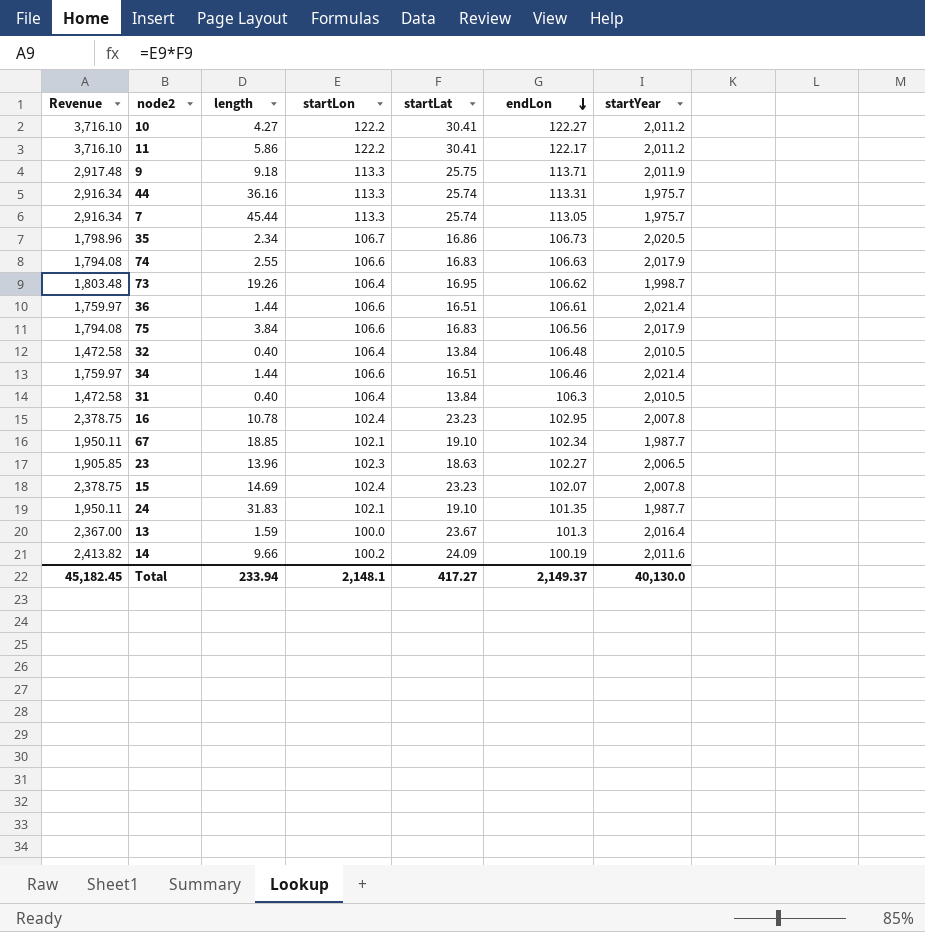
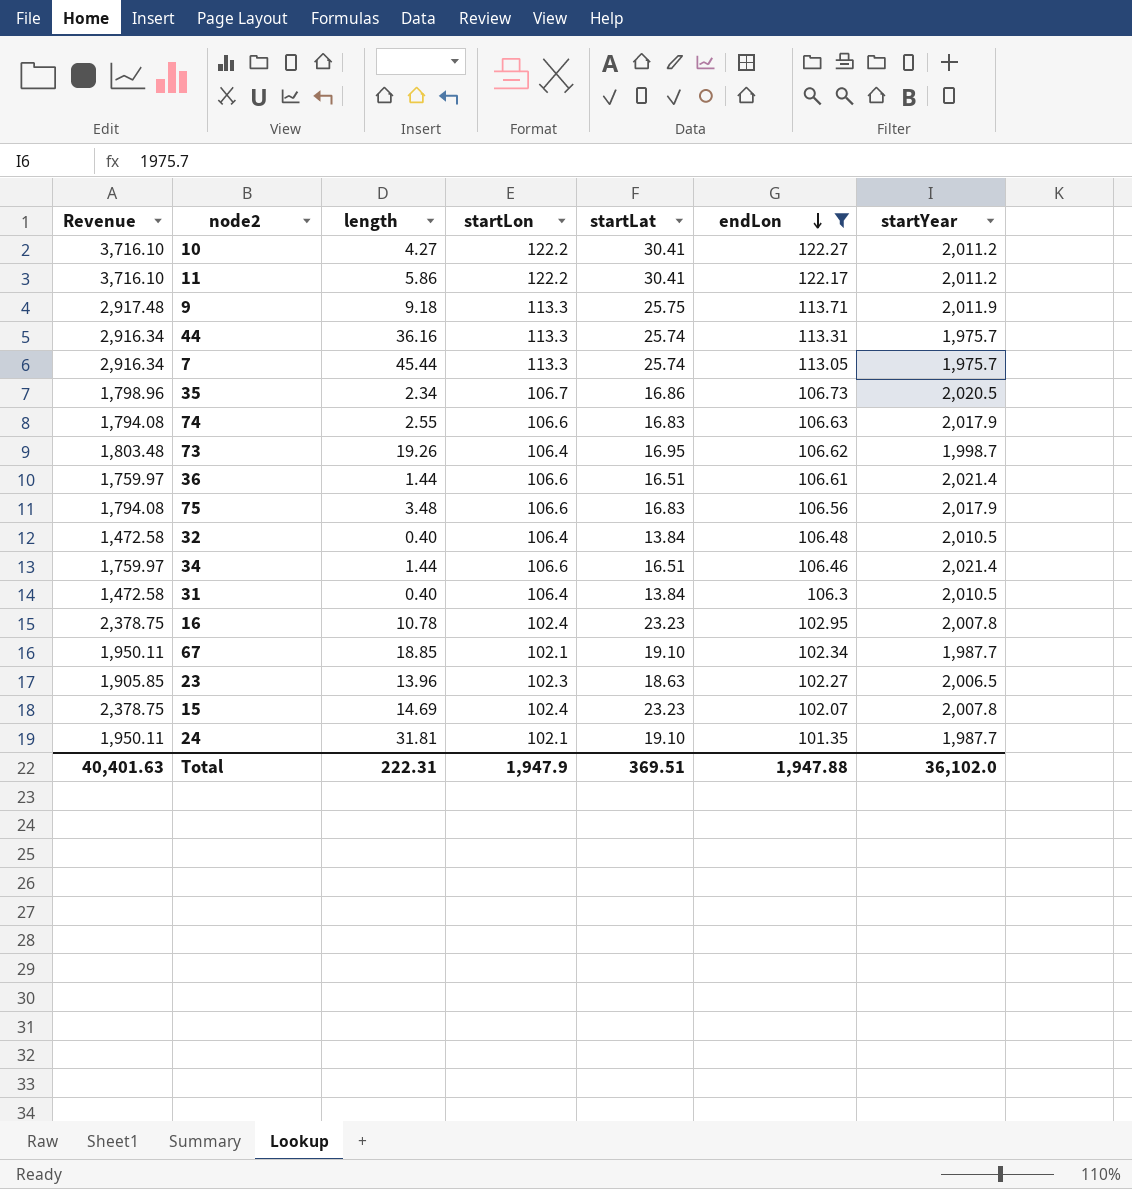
filter: none -> endLon >= 101.35
75 | length: 3.84 -> 3.48
24 | length: 31.83 -> 31.81
Total | Revenue: 45,182.45 -> 40,401.63
Total | length: 233.94 -> 222.31
Total | startLon: 2,148.1 -> 1,947.9
Total | startLat: 417.27 -> 369.51
Total | endLon: 2,149.37 -> 1,947.88
Total | startYear: 40,130.0 -> 36,102.0

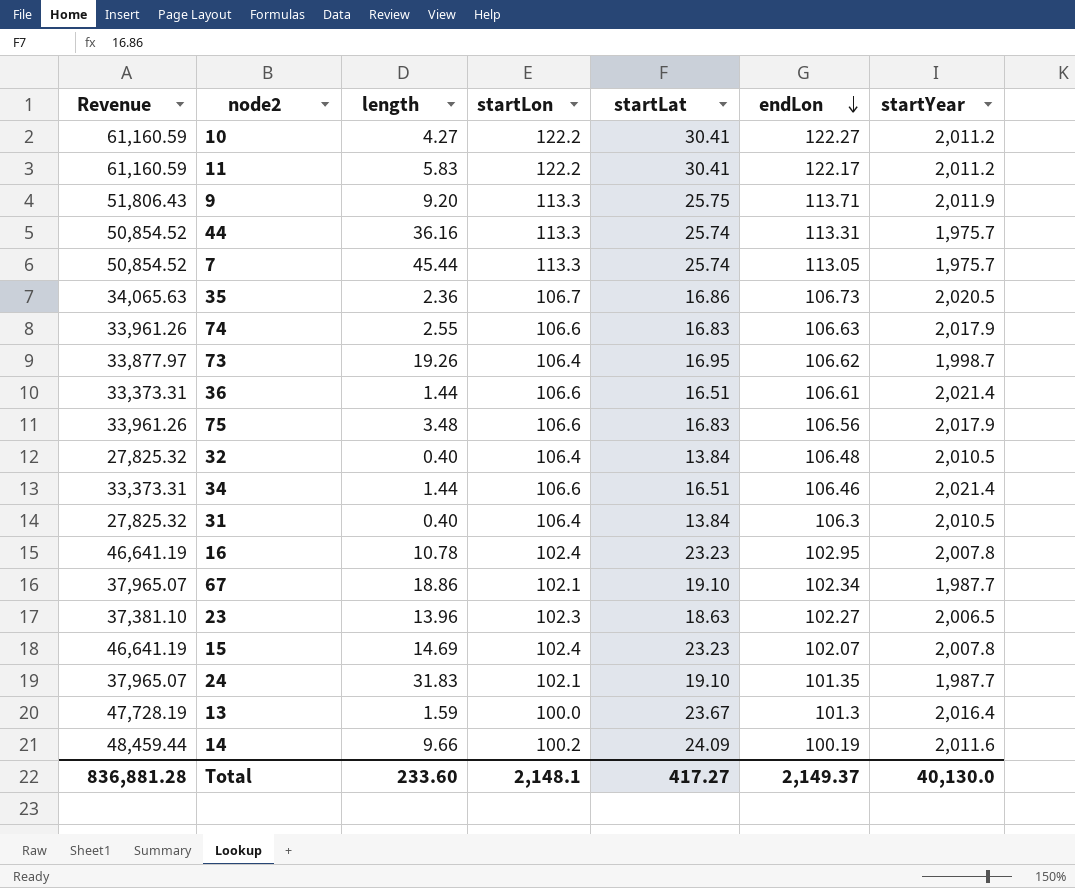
filter: endLon >= 101.35 -> none
column Revenue | formula: [startLon] * [startLat] -> [startLat] * [startYear]
11 | length: 5.86 -> 5.83
9 | length: 9.18 -> 9.20
35 | length: 2.34 -> 2.36
67 | length: 18.85 -> 18.86
24 | length: 31.81 -> 31.83
Total | Revenue: 40,401.63 -> 836,881.28
Total | length: 222.31 -> 233.60
Total | startLon: 1,947.9 -> 2,148.1
Total | startLat: 369.51 -> 417.27
Total | endLon: 1,947.88 -> 2,149.37
Total | startYear: 36,102.0 -> 40,130.0

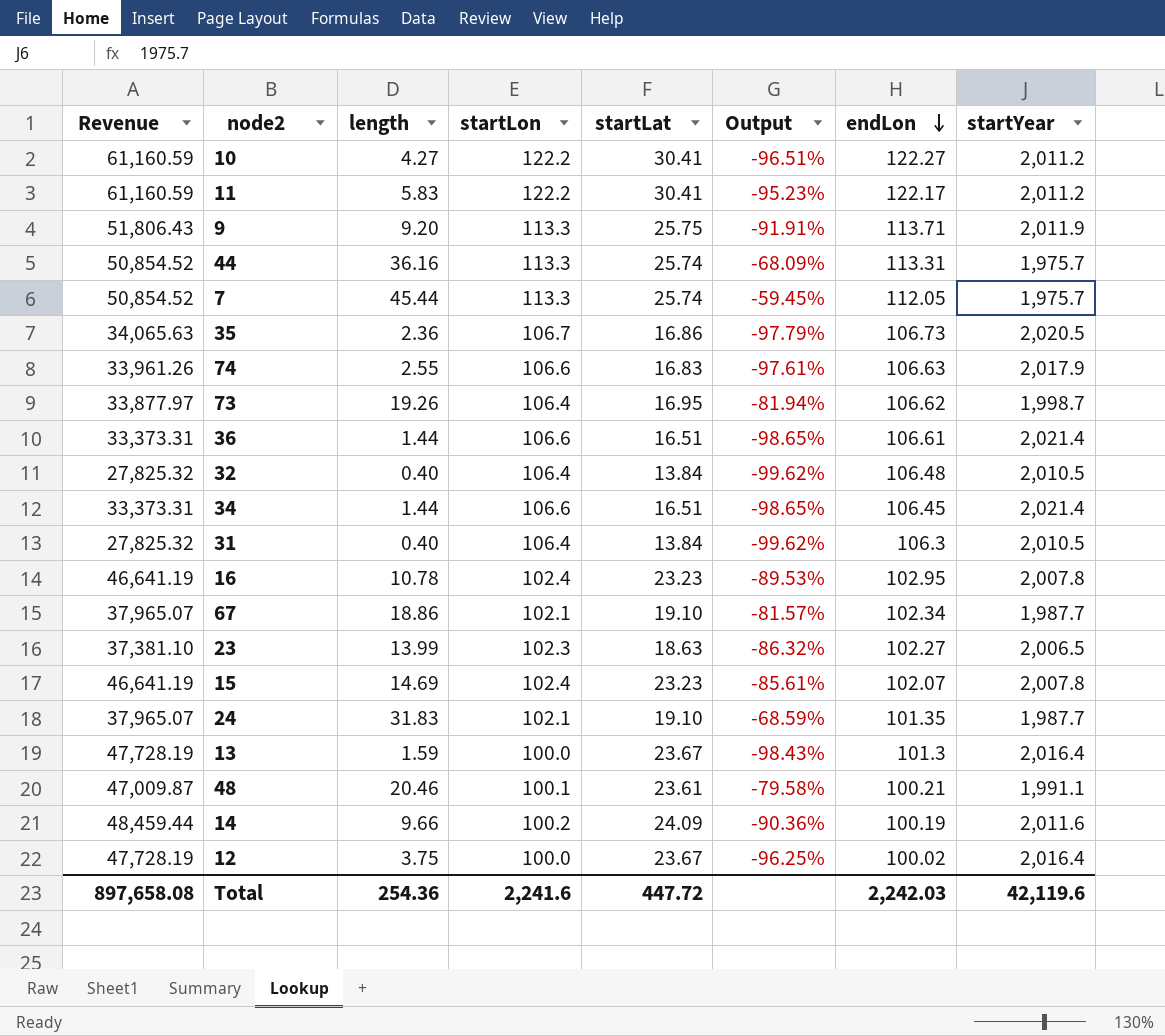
column Output | formula: none -> ([length] - [endLon]) / [endLon]
row 75: 33,961.26 | 3.48 | 106.6 | 16.83 | 106.56 | 2,017.9 -> none
7 | endLon: 113.05 -> 112.05
34 | endLon: 106.46 -> 106.45
23 | length: 13.96 -> 13.99
row 48: none -> 47,009.87 | 20.46 | 100.1 | 23.61 | -79.58% | 100.21 | 1,991.1
row 12: none -> 47,728.19 | 3.75 | 100.0 | 23.67 | -96.25% | 100.02 | 2,016.4
Total | Revenue: 836,881.28 -> 897,658.08
Total | length: 233.60 -> 254.36
Total | startLon: 2,148.1 -> 2,241.6
Total | startLat: 417.27 -> 447.72
Total | endLon: 2,149.37 -> 2,242.03
Total | startYear: 40,130.0 -> 42,119.6

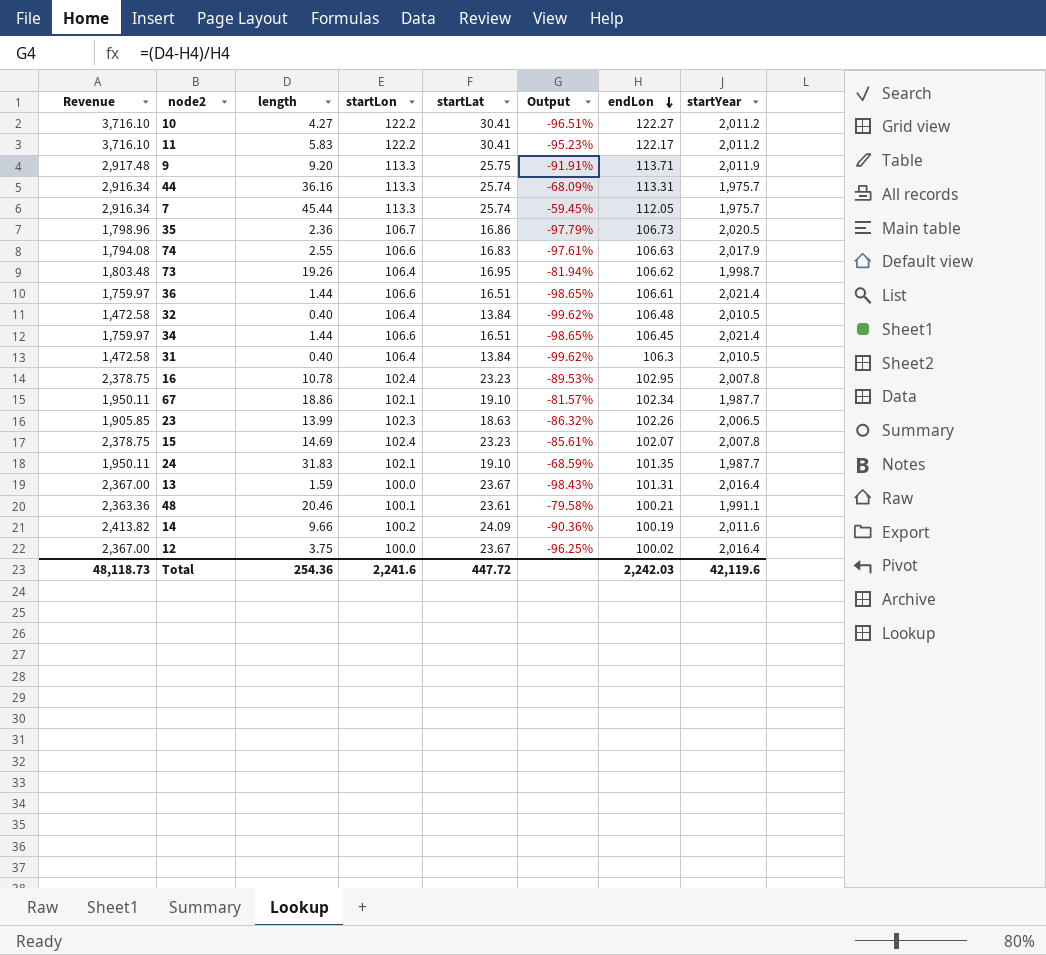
column Revenue | formula: [startLat] * [startYear] -> [startLon] * [startLat]
23 | endLon: 102.27 -> 102.26
13 | endLon: 101.3 -> 101.31
Total | Revenue: 897,658.08 -> 48,118.73

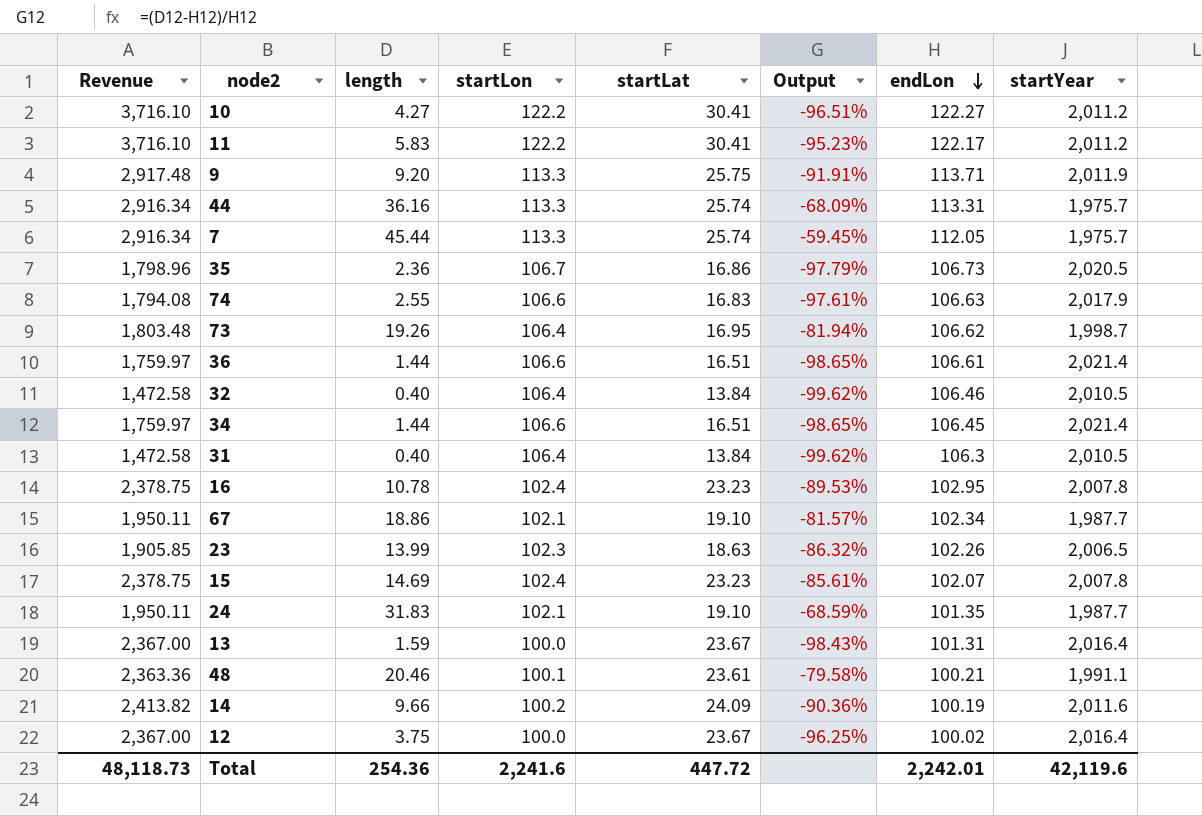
32 | endLon: 106.48 -> 106.46
Total | endLon: 2,242.03 -> 2,242.01

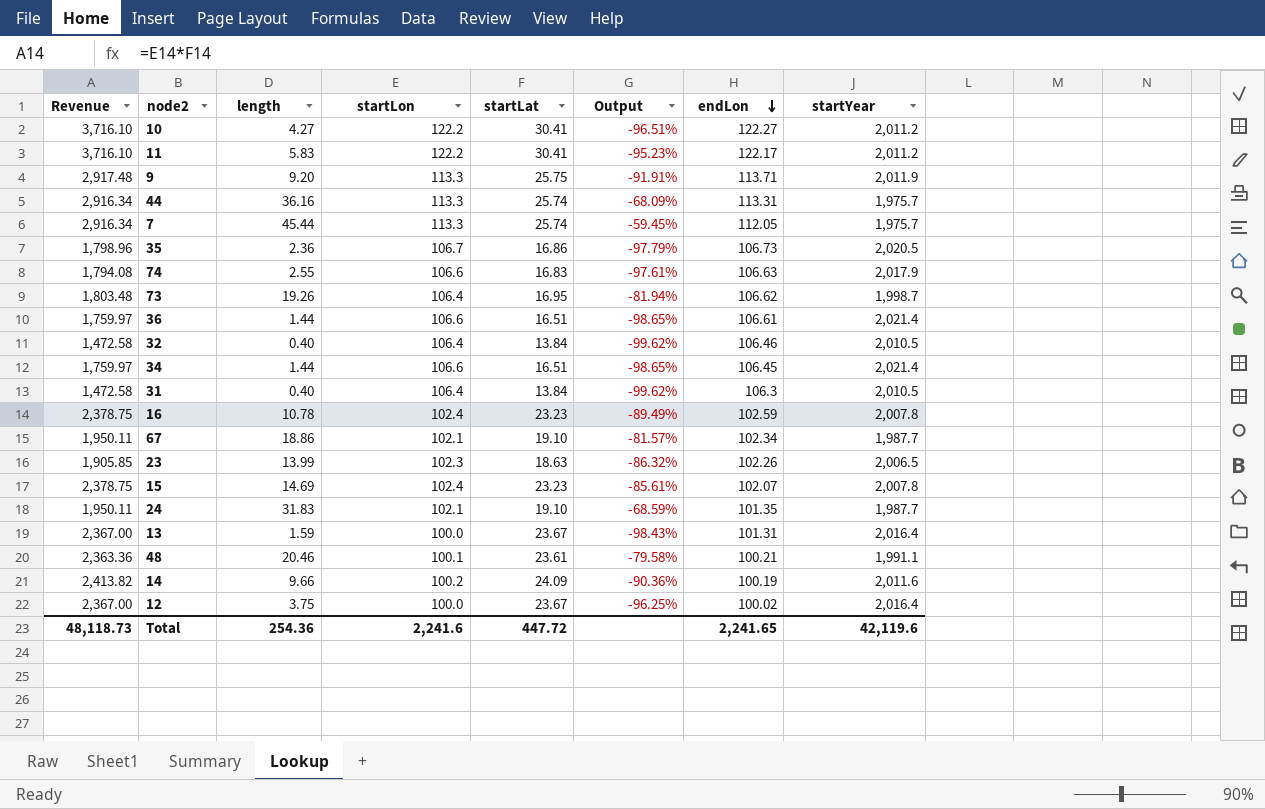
16 | Output: -89.53% -> -89.49%
16 | endLon: 102.95 -> 102.59
Total | endLon: 2,242.01 -> 2,241.65

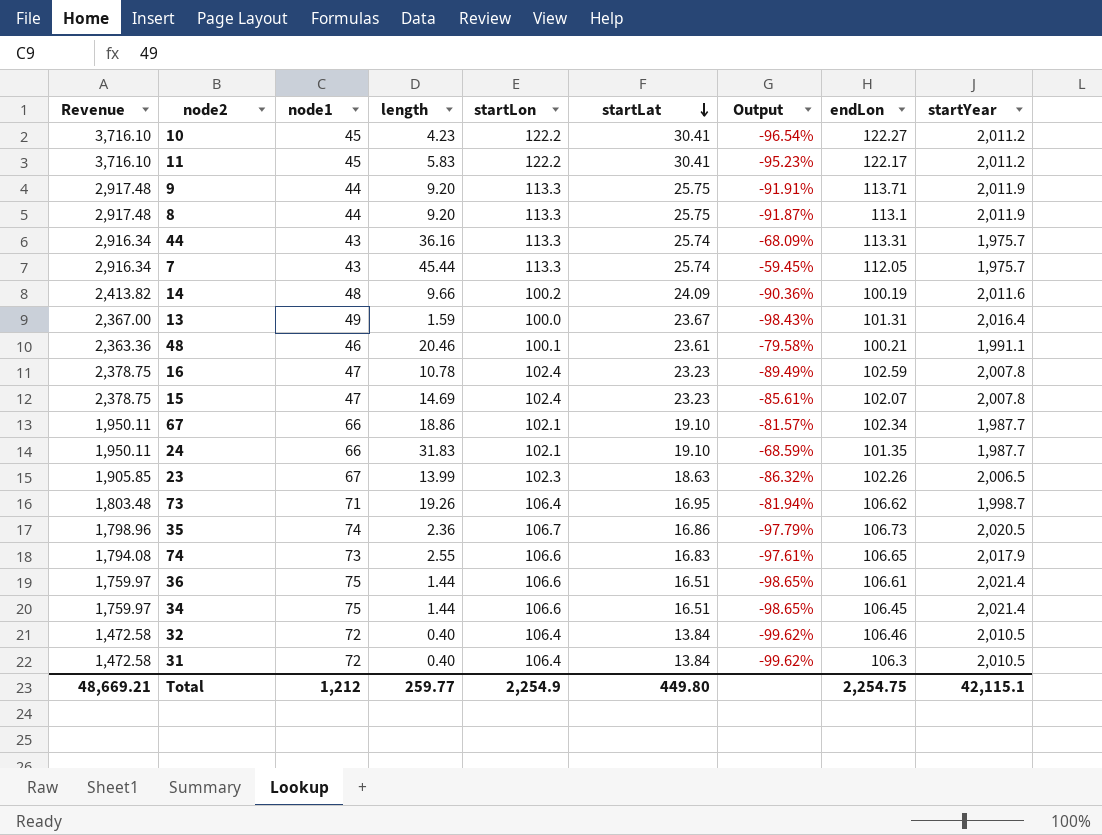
row order: endLon descending -> startLat descending
column node1 | position: none -> 3
row 12: 2,367.00 | 3.75 | 100.0 | 23.67 | -96.25% | 100.02 | 2,016.4 -> none
10 | length: 4.27 -> 4.23
10 | Output: -96.51% -> -96.54%
row 8: none -> 2,917.48 | 44 | 9.20 | 113.3 | 25.75 | -91.87% | 113.1 | 2,011.9
74 | endLon: 106.63 -> 106.65
Total | Revenue: 48,118.73 -> 48,669.21
Total | length: 254.36 -> 259.77
Total | startLon: 2,241.6 -> 2,254.9
Total | startLat: 447.72 -> 449.80
Total | endLon: 2,241.65 -> 2,254.75
Total | startYear: 42,119.6 -> 42,115.1

